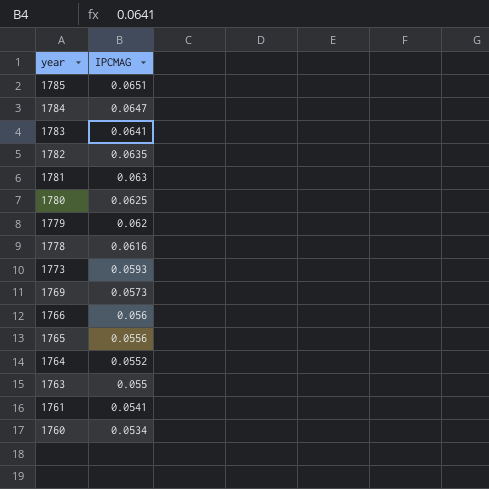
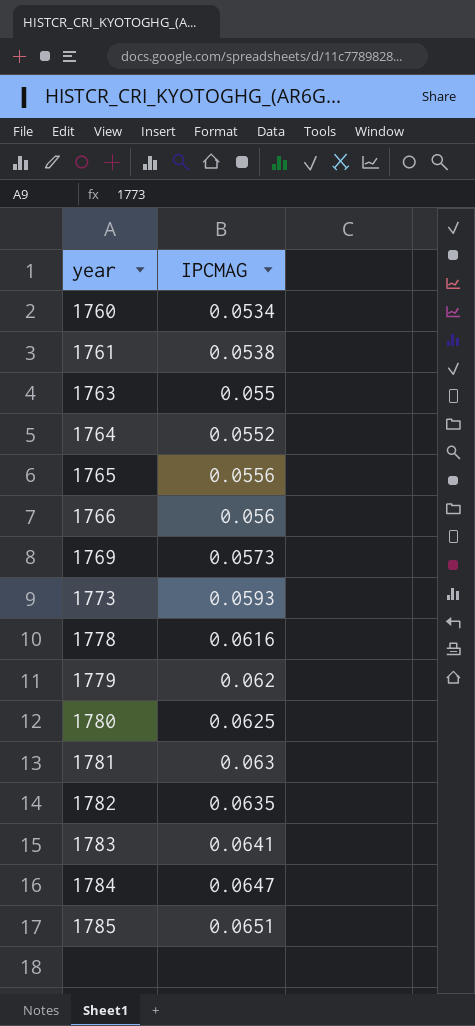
row order: year descending -> year ascending
1761 | IPCMAG: 0.0541 -> 0.0538

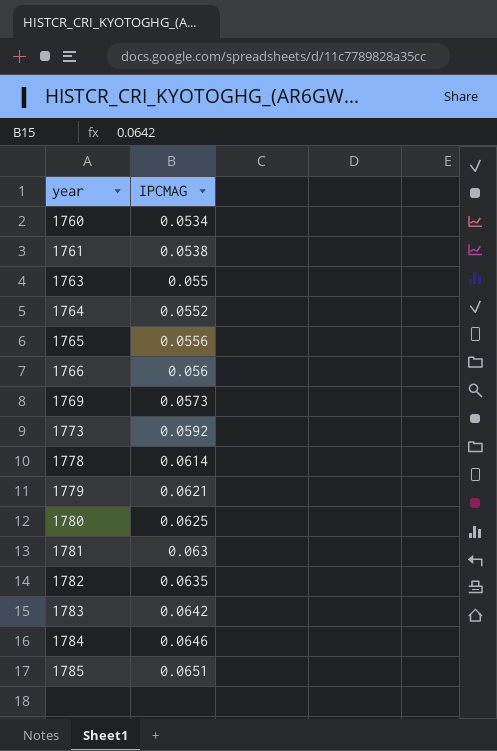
1773 | IPCMAG: 0.0593 -> 0.0592
1778 | IPCMAG: 0.0616 -> 0.0614
1779 | IPCMAG: 0.062 -> 0.0621
1783 | IPCMAG: 0.0641 -> 0.0642
1784 | IPCMAG: 0.0647 -> 0.0646

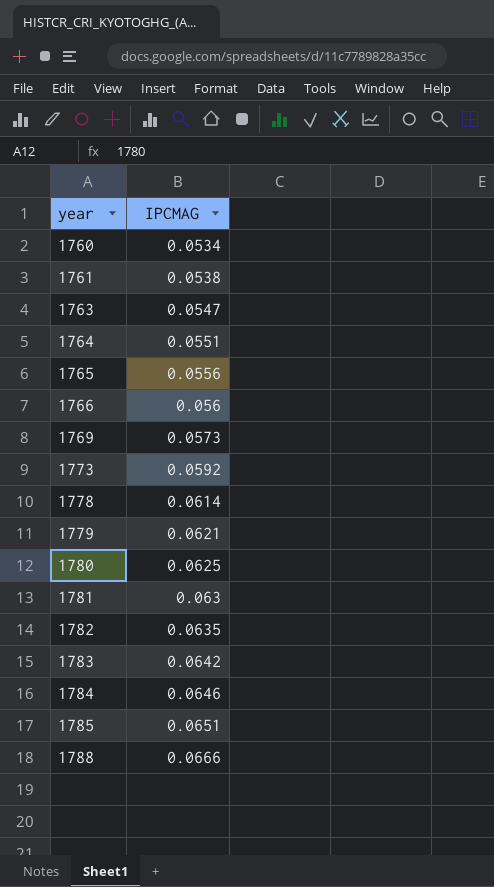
1763 | IPCMAG: 0.055 -> 0.0547
1764 | IPCMAG: 0.0552 -> 0.0551
row 1788: none -> 0.0666

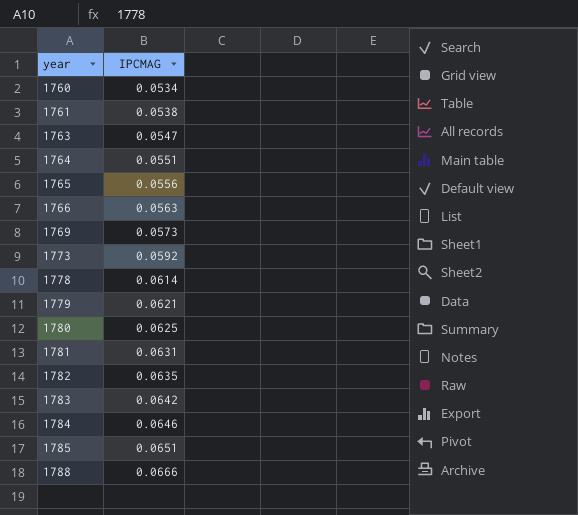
1766 | IPCMAG: 0.056 -> 0.0563
1781 | IPCMAG: 0.063 -> 0.0631

